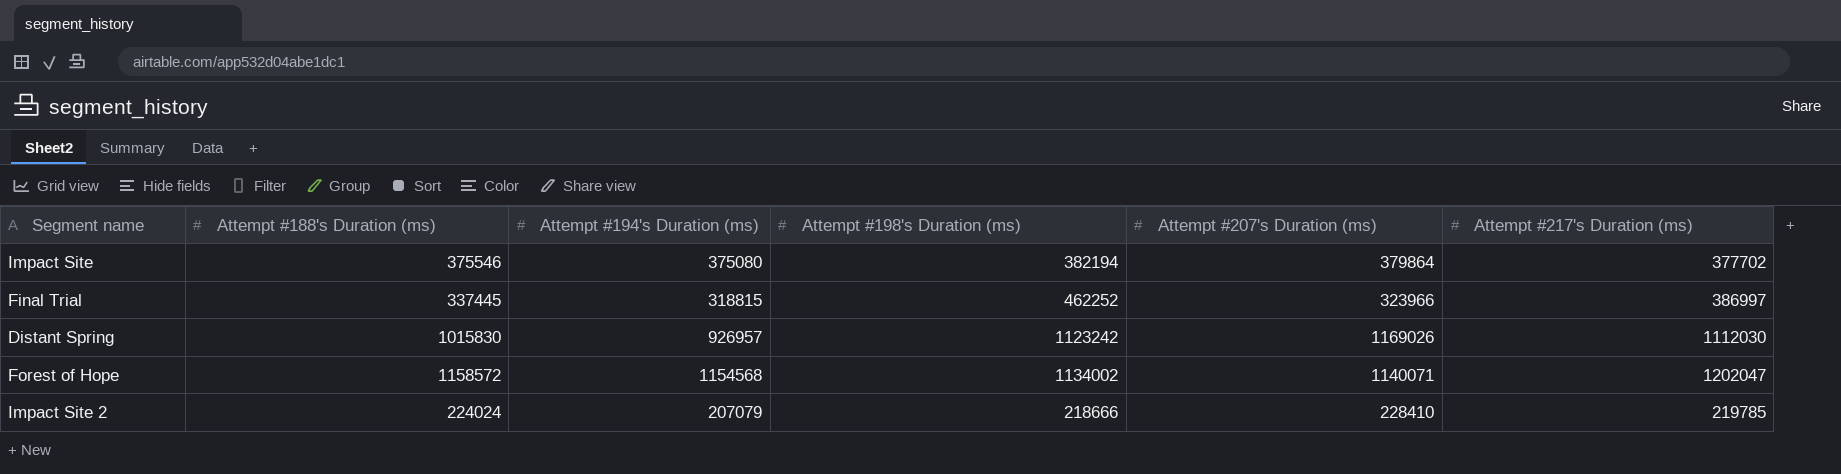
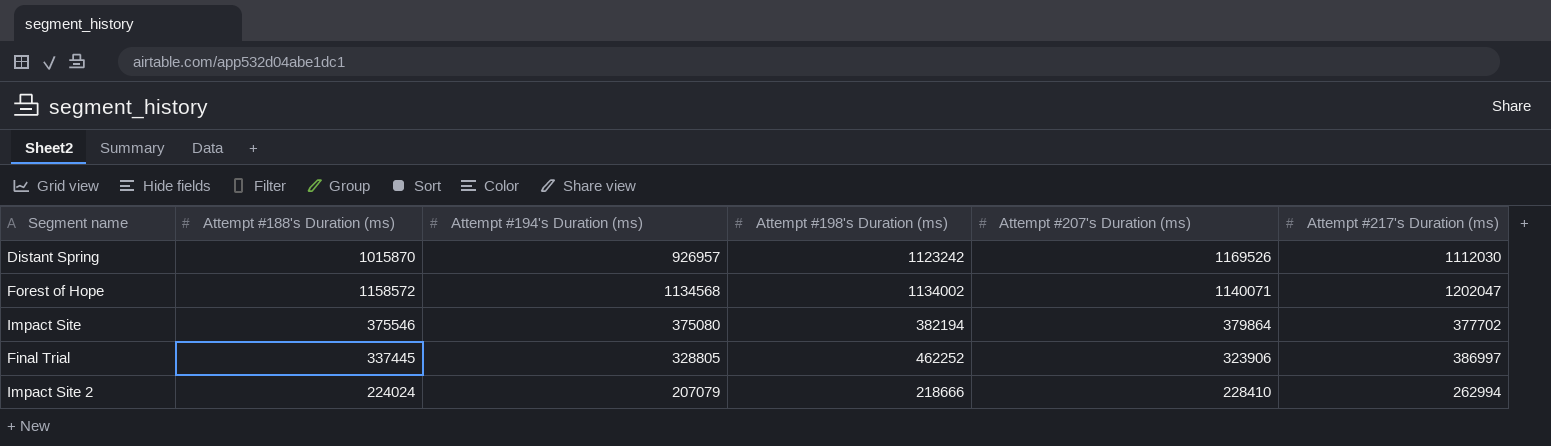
row order: none -> Attempt #207's Duration (ms) descending
Distant Spring | Attempt #188's Duration (ms): 1015830 -> 1015870
Distant Spring | Attempt #207's Duration (ms): 1169026 -> 1169526
Forest of Hope | Attempt #194's Duration (ms): 1154568 -> 1134568
Final Trial | Attempt #194's Duration (ms): 318815 -> 328805
Final Trial | Attempt #207's Duration (ms): 323966 -> 323906
Impact Site 2 | Attempt #217's Duration (ms): 219785 -> 262994

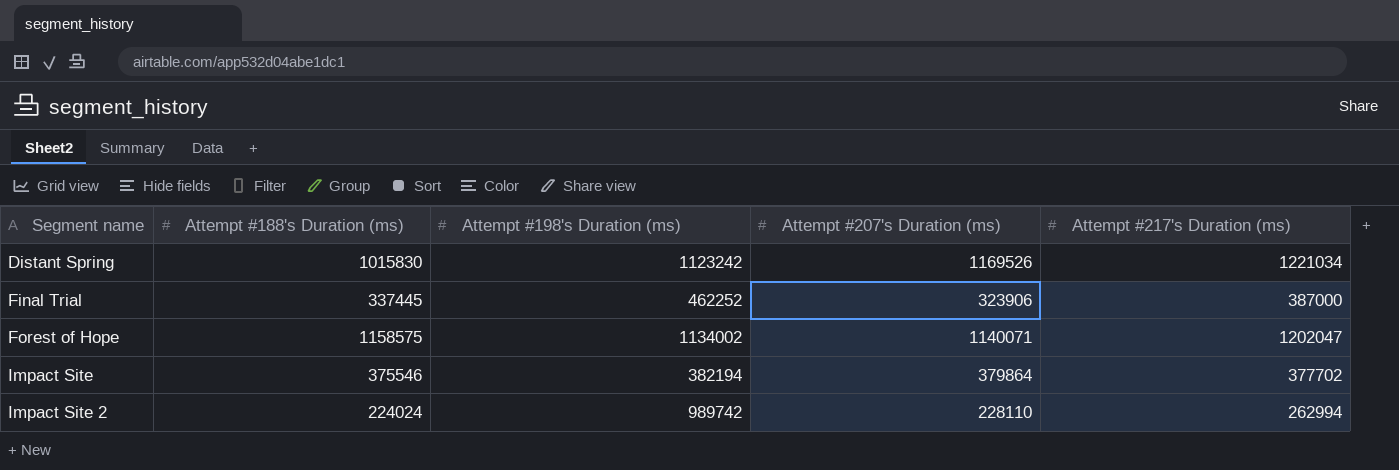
row order: Attempt #207's Duration (ms) descending -> Segment name ascending
column Attempt #194's Duration (ms) | position: 3 -> none
Distant Spring | Attempt #188's Duration (ms): 1015870 -> 1015830
Distant Spring | Attempt #217's Duration (ms): 1112030 -> 1221034
Final Trial | Attempt #217's Duration (ms): 386997 -> 387000
Forest of Hope | Attempt #188's Duration (ms): 1158572 -> 1158575
Impact Site 2 | Attempt #198's Duration (ms): 218666 -> 989742
Impact Site 2 | Attempt #207's Duration (ms): 228410 -> 228110

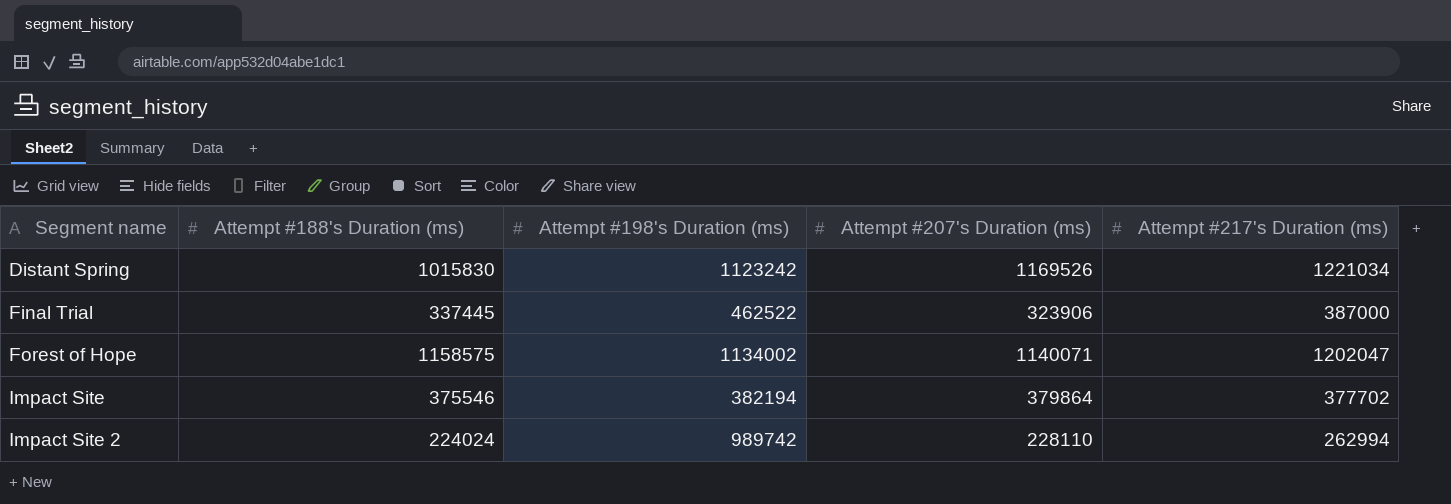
Final Trial | Attempt #198's Duration (ms): 462252 -> 462522

